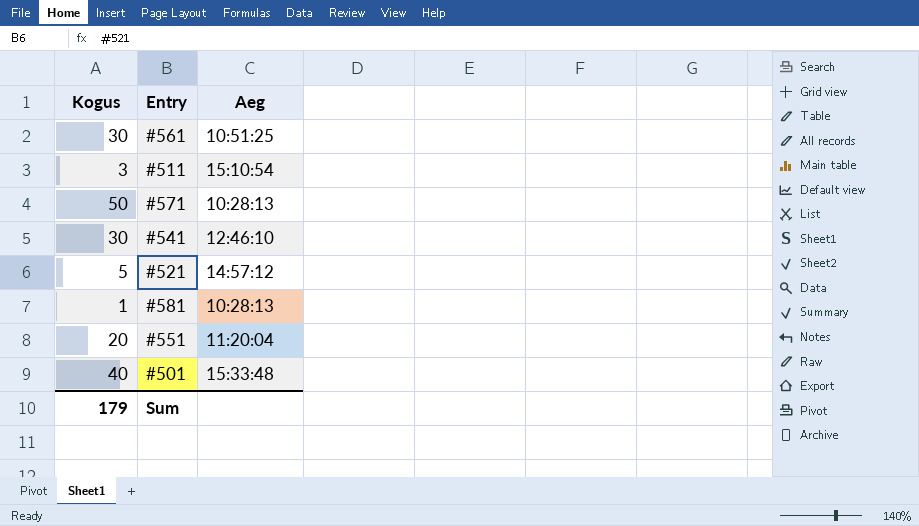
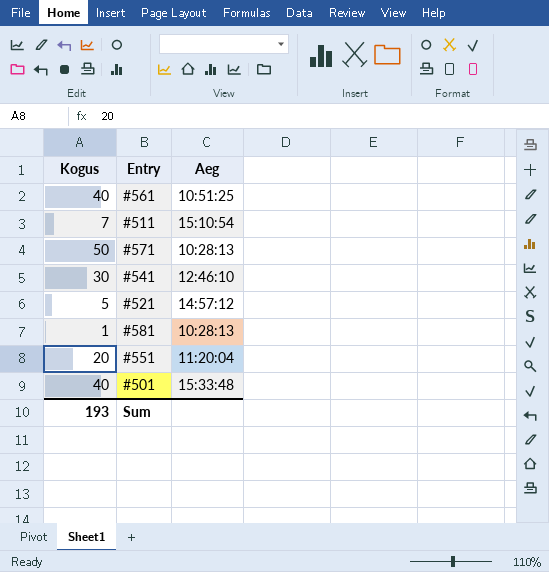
#561 | Kogus: 30 -> 40
#511 | Kogus: 3 -> 7
Sum | Kogus: 179 -> 193

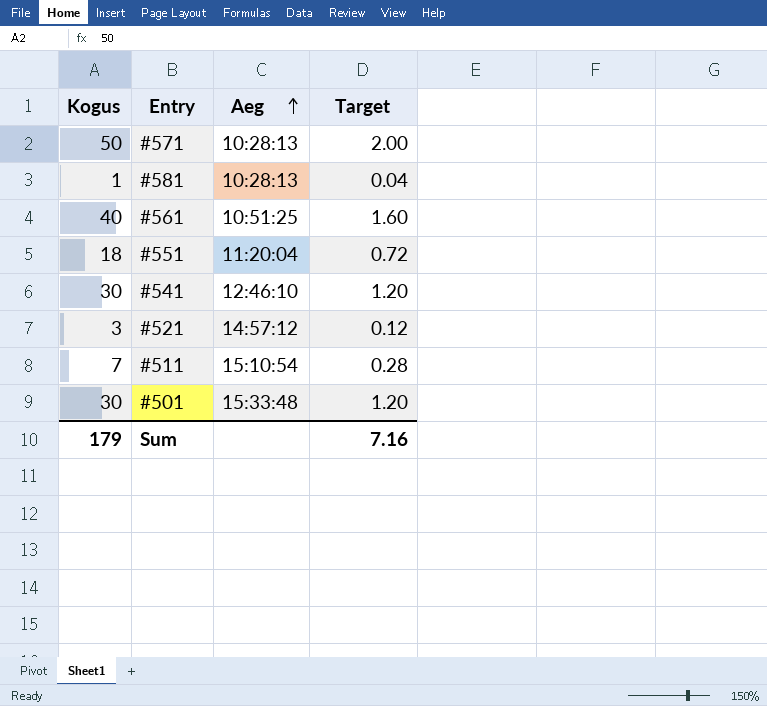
row order: none -> Aeg ascending
column Target | formula: none -> [Kogus] * 0.04
#551 | Kogus: 20 -> 18
#521 | Kogus: 5 -> 3
#501 | Kogus: 40 -> 30
Sum | Kogus: 193 -> 179

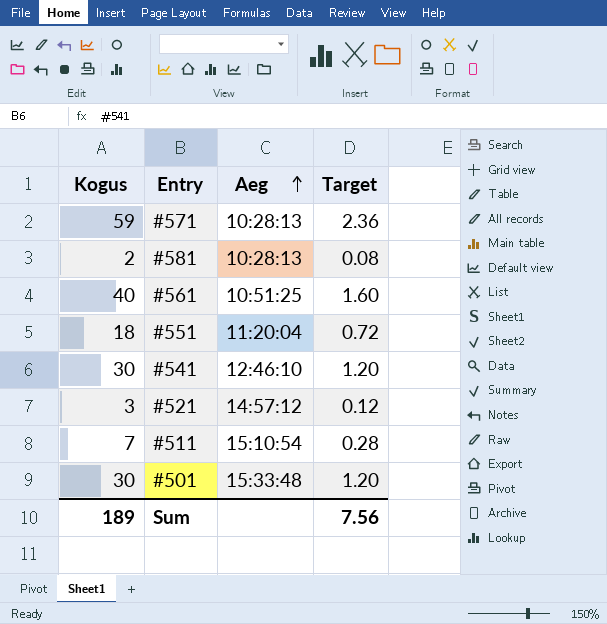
#571 | Kogus: 50 -> 59
#571 | Target: 2.00 -> 2.36
#581 | Kogus: 1 -> 2
#581 | Target: 0.04 -> 0.08
Sum | Kogus: 179 -> 189
Sum | Target: 7.16 -> 7.56

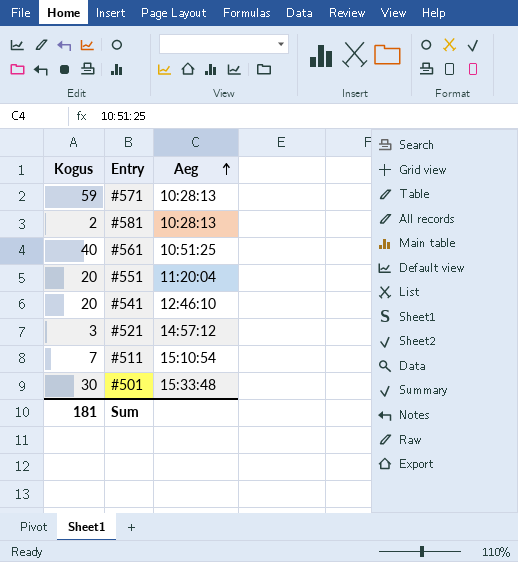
column Target | formula: [Kogus] * 0.04 -> none
#551 | Kogus: 18 -> 20
#541 | Kogus: 30 -> 20
Sum | Kogus: 189 -> 181

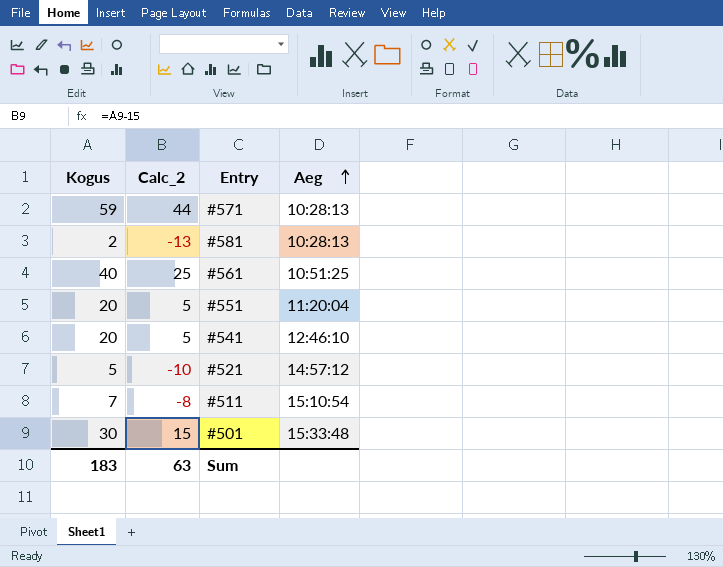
column Calc_2 | formula: none -> [Kogus] - 15
#521 | Kogus: 3 -> 5
Sum | Kogus: 181 -> 183

